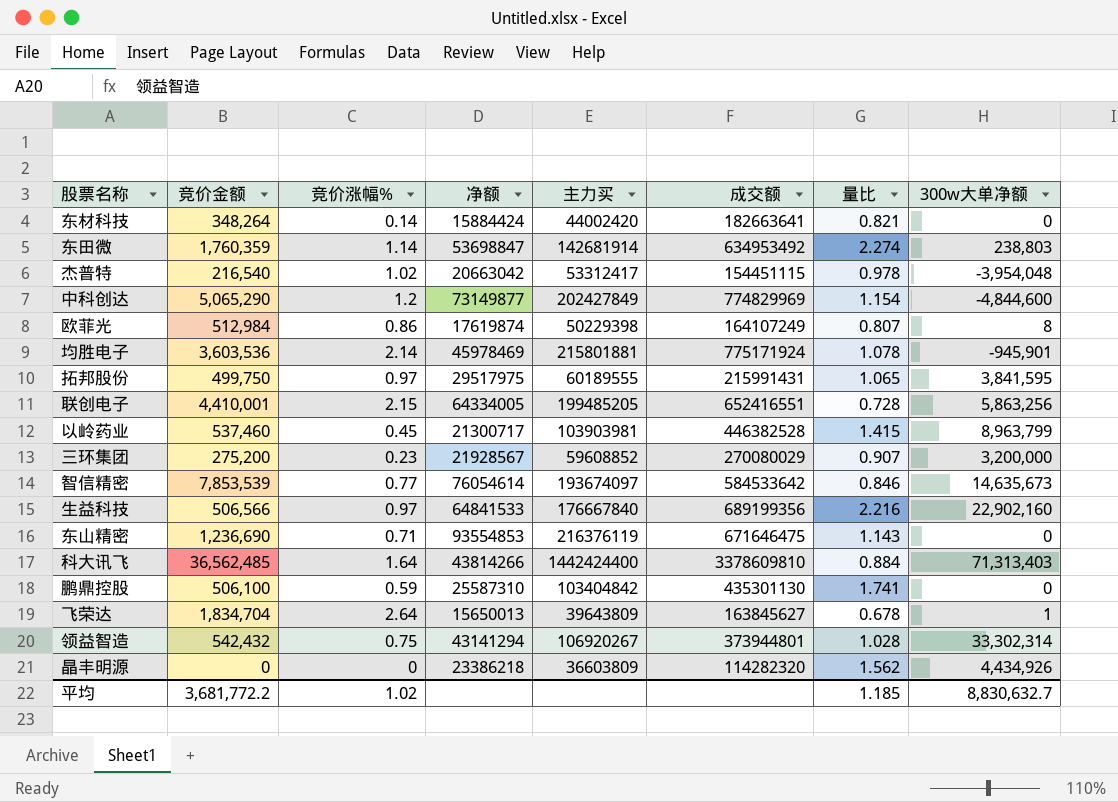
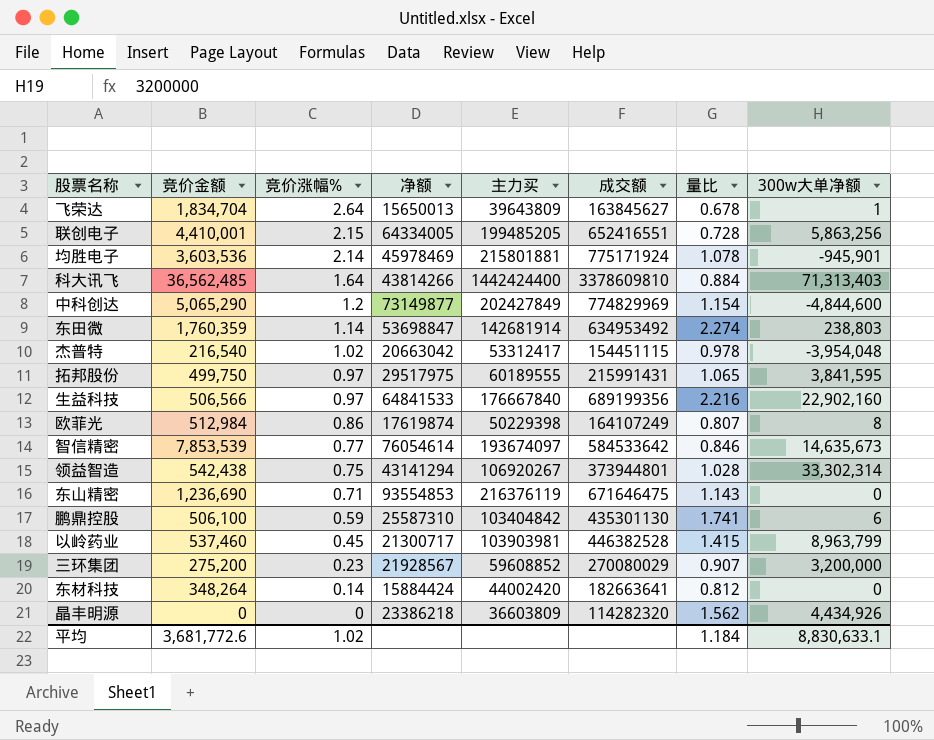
row order: none -> 竞价涨幅% descending
领益智造 | 竞价金额: 542,432 -> 542,438
鹏鼎控股 | 300w大单净额: 0 -> 6
东材科技 | 量比: 0.821 -> 0.812
平均 | 竞价金额: 3,681,772.2 -> 3,681,772.6
平均 | 量比: 1.185 -> 1.184
平均 | 300w大单净额: 8,830,632.7 -> 8,830,633.1

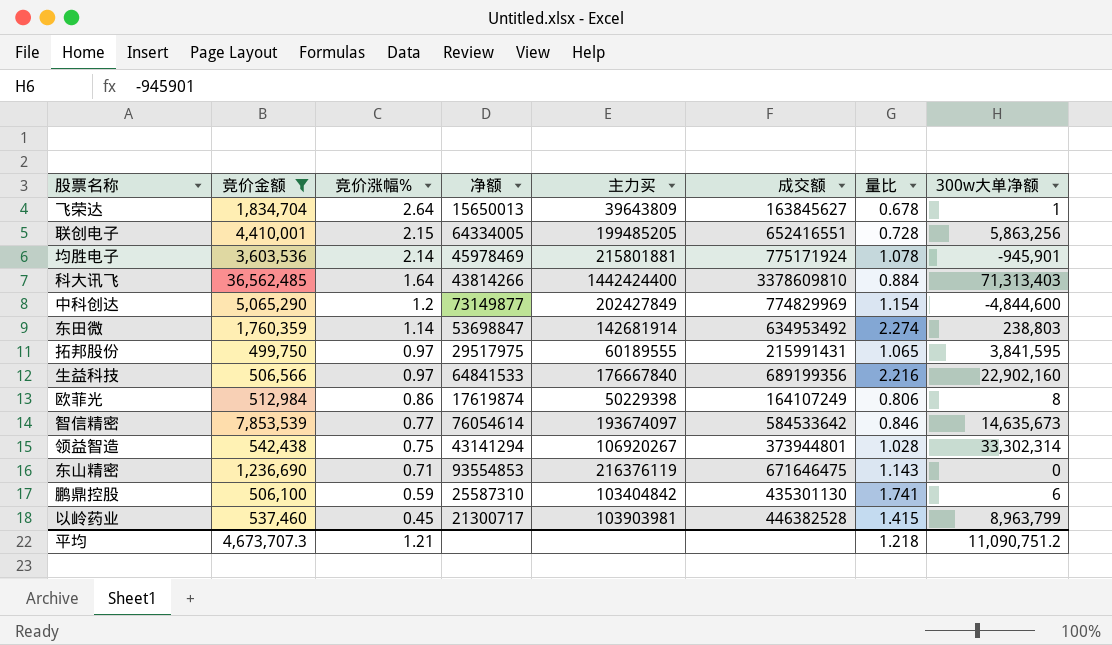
filter: none -> 竞价金额 >= 499,750
欧菲光 | 量比: 0.807 -> 0.806
平均 | 竞价金额: 3,681,772.6 -> 4,673,707.3
平均 | 竞价涨幅%: 1.02 -> 1.21
平均 | 量比: 1.184 -> 1.218
平均 | 300w大单净额: 8,830,633.1 -> 11,090,751.2

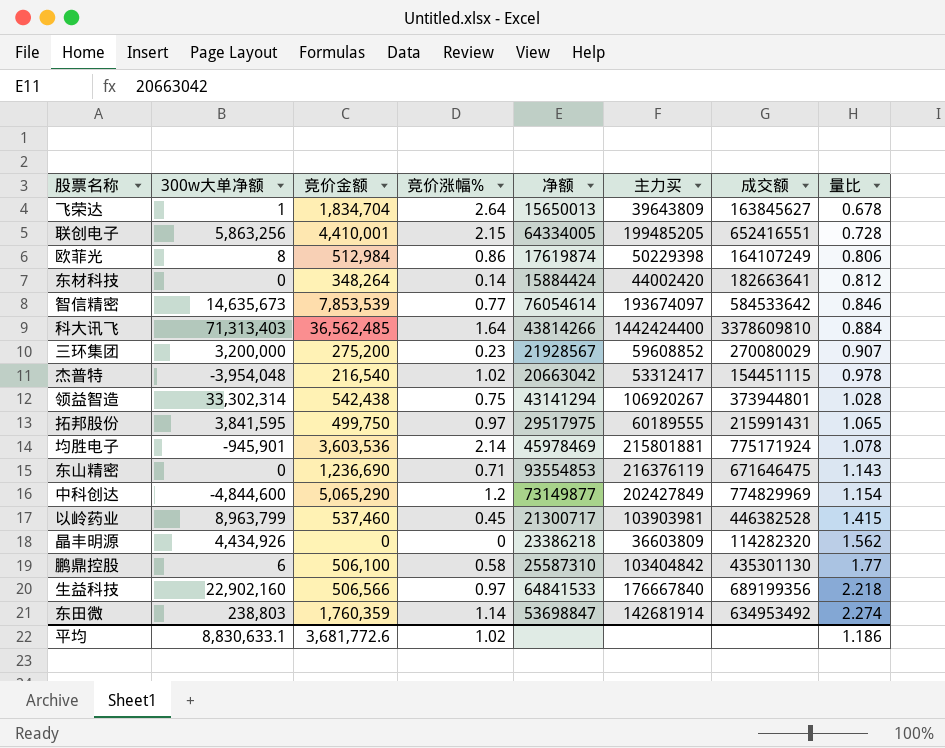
filter: 竞价金额 >= 499,750 -> none
row order: 竞价涨幅% descending -> 量比 ascending
column 300w大单净额 | position: 8 -> 2
鹏鼎控股 | 竞价涨幅%: 0.59 -> 0.58
鹏鼎控股 | 量比: 1.741 -> 1.77
生益科技 | 量比: 2.216 -> 2.218
平均 | 300w大单净额: 11,090,751.2 -> 8,830,633.1
平均 | 竞价金额: 4,673,707.3 -> 3,681,772.6
平均 | 竞价涨幅%: 1.21 -> 1.02
平均 | 量比: 1.218 -> 1.186

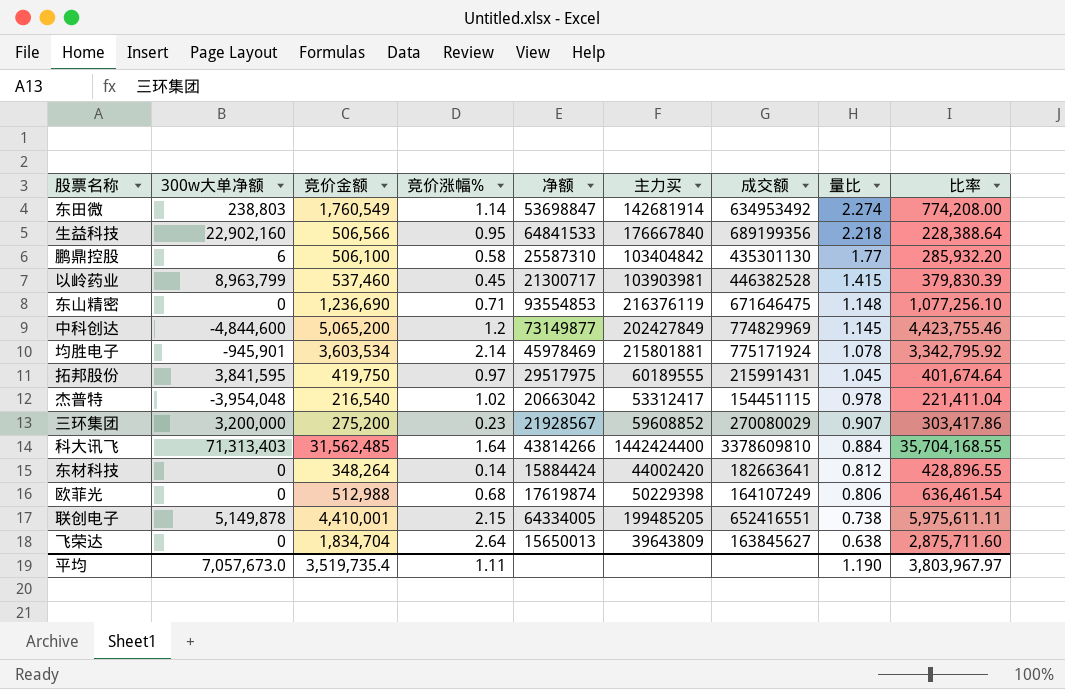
row order: 量比 ascending -> 量比 descending
column 比率 | formula: none -> [竞价金额] / [量比]
row 智信精密: 14,635,673 | 7,853,539 | 0.77 | 76054614 | 193674097 | 584533642 | 0.846 -> none
row 领益智造: 33,302,314 | 542,438 | 0.75 | 43141294 | 106920267 | 373944801 | 1.028 -> none
row 晶丰明源: 4,434,926 | 0 | 0 | 23386218 | 36603809 | 114282320 | 1.562 -> none
东田微 | 竞价金额: 1,760,359 -> 1,760,549
生益科技 | 竞价涨幅%: 0.97 -> 0.95
东山精密 | 量比: 1.143 -> 1.148
中科创达 | 竞价金额: 5,065,290 -> 5,065,200
中科创达 | 量比: 1.154 -> 1.145
均胜电子 | 竞价金额: 3,603,536 -> 3,603,534
拓邦股份 | 竞价金额: 499,750 -> 419,750
拓邦股份 | 量比: 1.065 -> 1.045
科大讯飞 | 竞价金额: 36,562,485 -> 31,562,485
欧菲光 | 300w大单净额: 8 -> 0
欧菲光 | 竞价金额: 512,984 -> 512,988
欧菲光 | 竞价涨幅%: 0.86 -> 0.68
联创电子 | 300w大单净额: 5,863,256 -> 5,149,878
联创电子 | 量比: 0.728 -> 0.738
飞荣达 | 300w大单净额: 1 -> 0
飞荣达 | 量比: 0.678 -> 0.638
平均 | 300w大单净额: 8,830,633.1 -> 7,057,673.0
平均 | 竞价金额: 3,681,772.6 -> 3,519,735.4
平均 | 竞价涨幅%: 1.02 -> 1.11
平均 | 量比: 1.186 -> 1.190

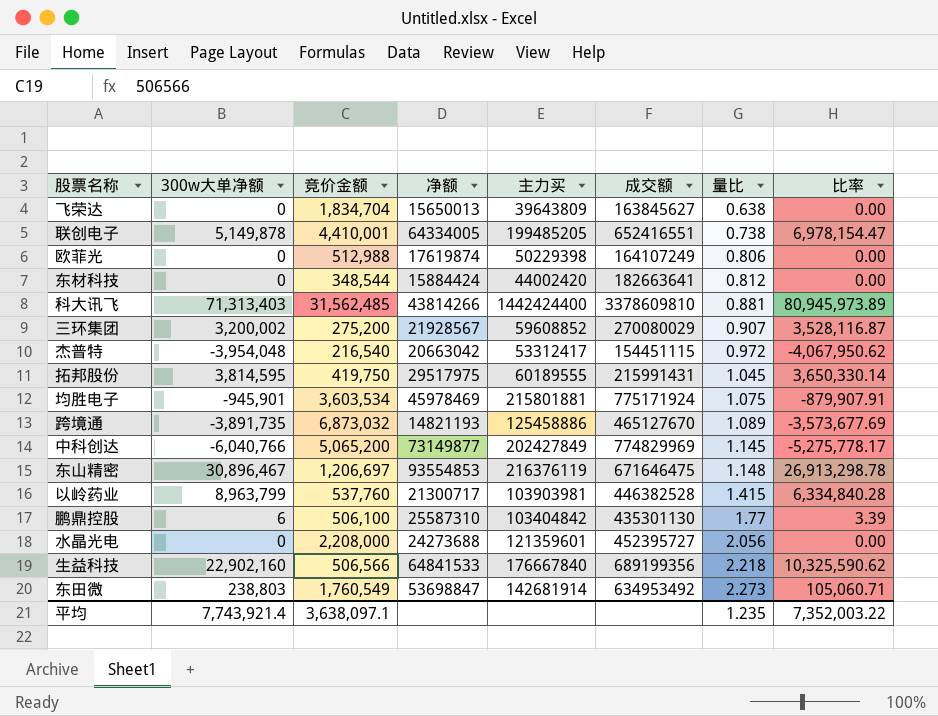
row order: 量比 descending -> 量比 ascending
column 竞价涨幅% | position: 4 -> none
column 比率 | formula: [竞价金额] / [量比] -> [300w大单净额] / [量比]
东材科技 | 竞价金额: 348,264 -> 348,544
科大讯飞 | 量比: 0.884 -> 0.881
三环集团 | 300w大单净额: 3,200,000 -> 3,200,002
杰普特 | 量比: 0.978 -> 0.972
拓邦股份 | 300w大单净额: 3,841,595 -> 3,814,595
均胜电子 | 量比: 1.078 -> 1.075
row 跨境通: none -> -3,891,735 | 6,873,032 | 14821193 | 125458886 | 465127670 | 1.089 | -3,573,677.69
中科创达 | 300w大单净额: -4,844,600 -> -6,040,766
东山精密 | 300w大单净额: 0 -> 30,896,467
东山精密 | 竞价金额: 1,236,690 -> 1,206,697
以岭药业 | 竞价金额: 537,460 -> 537,760
row 水晶光电: none -> 0 | 2,208,000 | 24273688 | 121359601 | 452395727 | 2.056 | 0.00
东田微 | 量比: 2.274 -> 2.273
平均 | 300w大单净额: 7,057,673.0 -> 7,743,921.4
平均 | 竞价金额: 3,519,735.4 -> 3,638,097.1
平均 | 量比: 1.190 -> 1.235
平均 | 比率: 3,803,967.97 -> 7,352,003.22

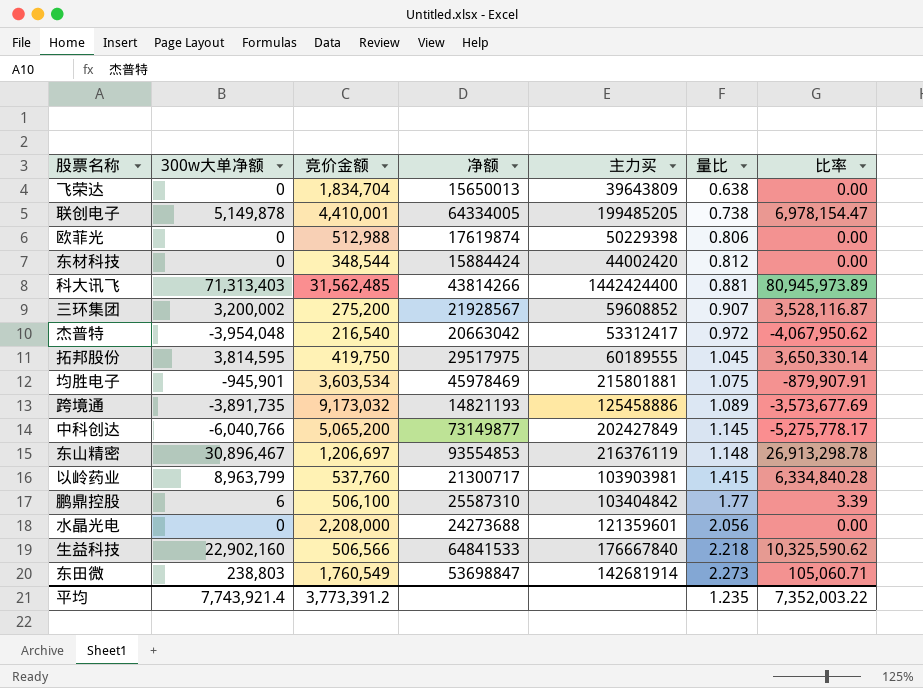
column 成交额 | position: 6 -> none
跨境通 | 竞价金额: 6,873,032 -> 9,173,032
平均 | 竞价金额: 3,638,097.1 -> 3,773,391.2

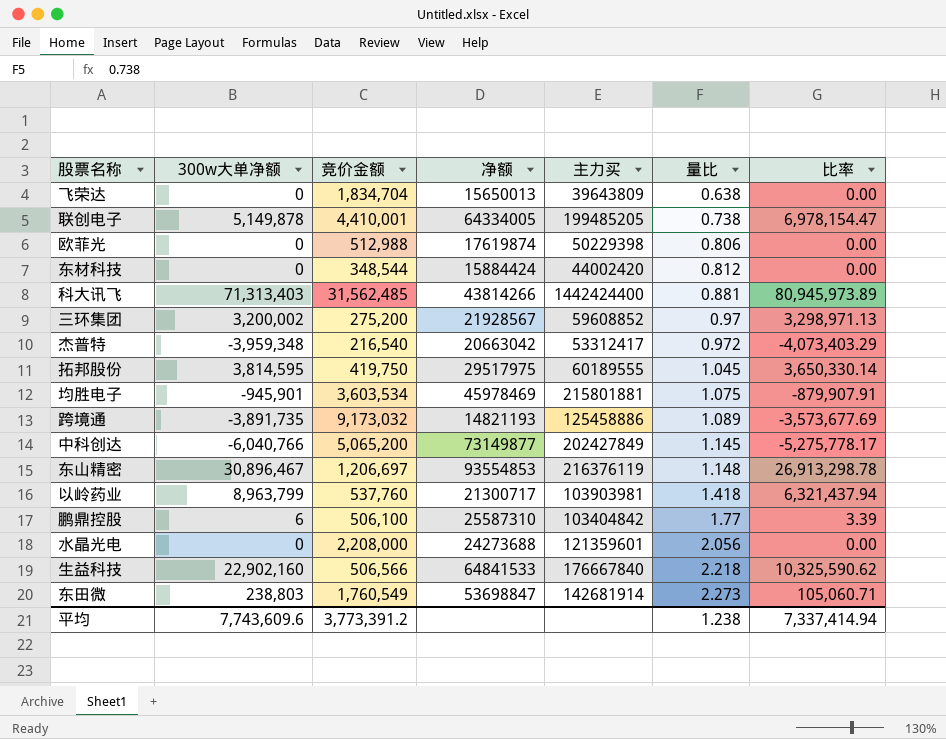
三环集团 | 量比: 0.907 -> 0.97
三环集团 | 比率: 3,528,116.87 -> 3,298,971.13
杰普特 | 300w大单净额: -3,954,048 -> -3,959,348
杰普特 | 比率: -4,067,950.62 -> -4,073,403.29
以岭药业 | 量比: 1.415 -> 1.418
以岭药业 | 比率: 6,334,840.28 -> 6,321,437.94
平均 | 300w大单净额: 7,743,921.4 -> 7,743,609.6
平均 | 量比: 1.235 -> 1.238
平均 | 比率: 7,352,003.22 -> 7,337,414.94

